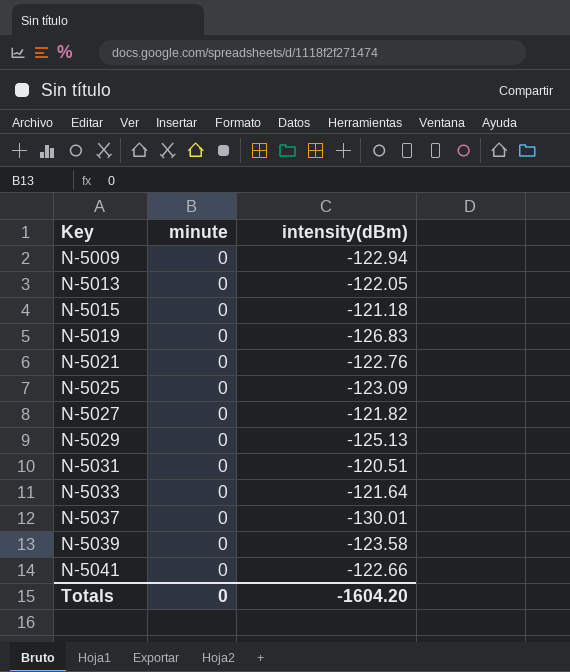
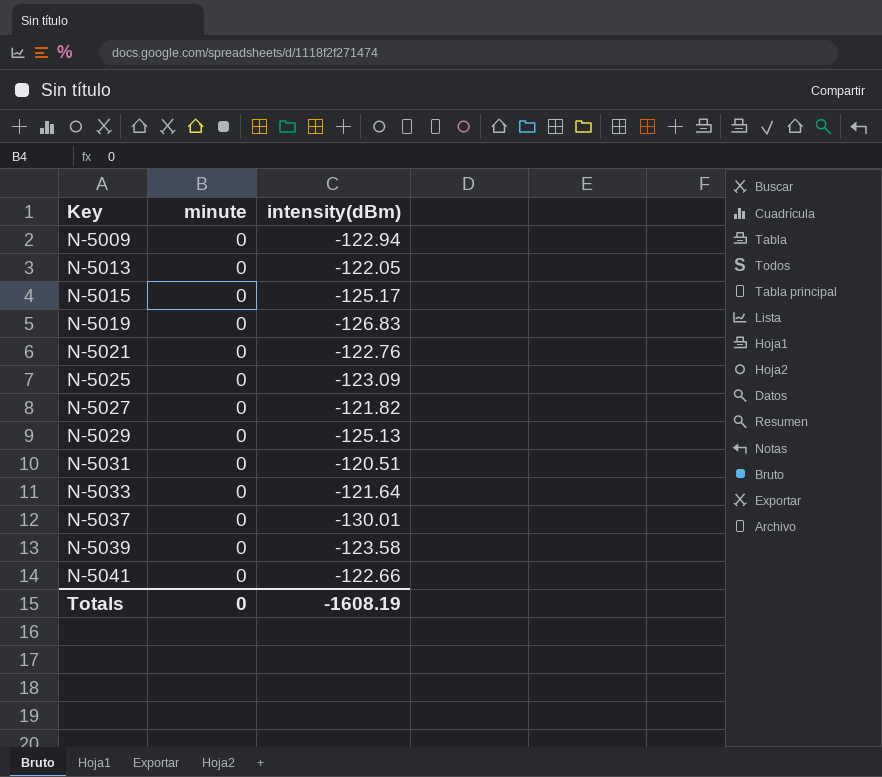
N-5015 | intensity(dBm): -121.18 -> -125.17
Totals | intensity(dBm): -1604.20 -> -1608.19

